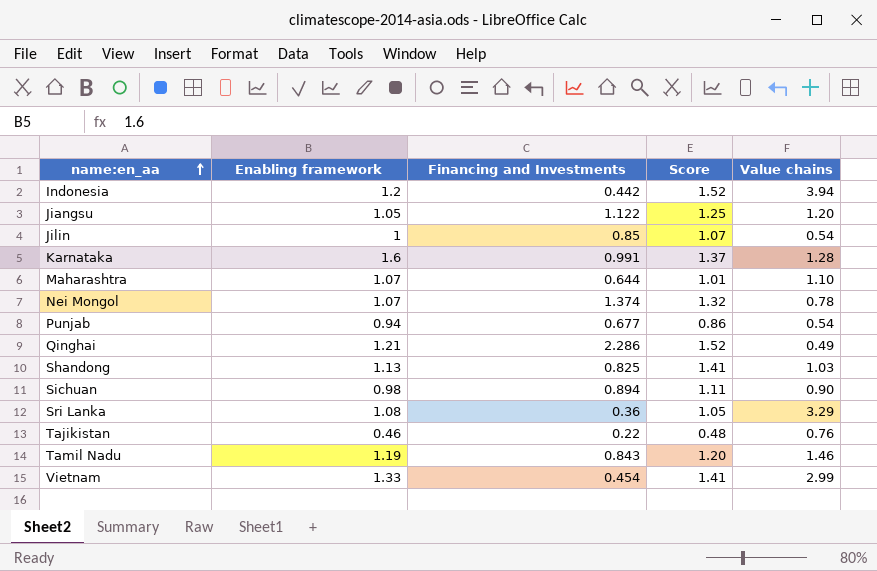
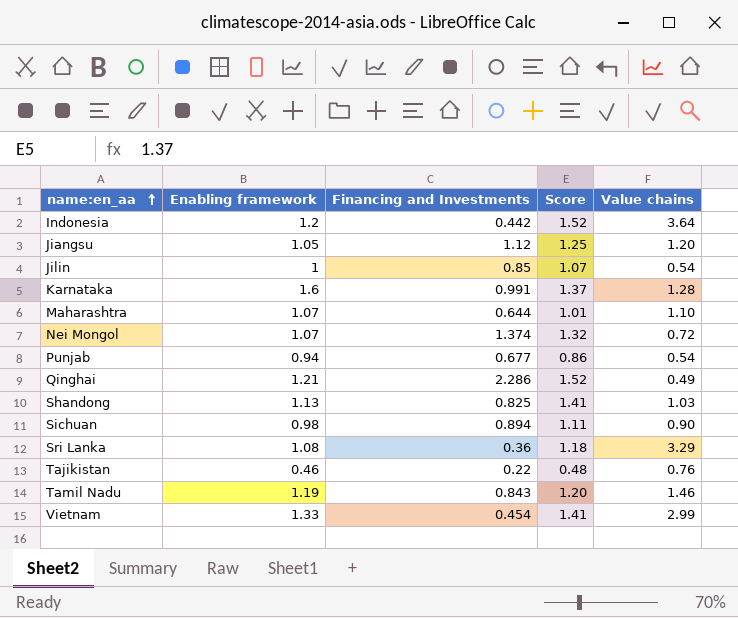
Indonesia | Value chains: 3.94 -> 3.64
Jiangsu | Financing and Investments: 1.122 -> 1.12
Nei Mongol | Value chains: 0.78 -> 0.72
Sri Lanka | Score: 1.05 -> 1.18

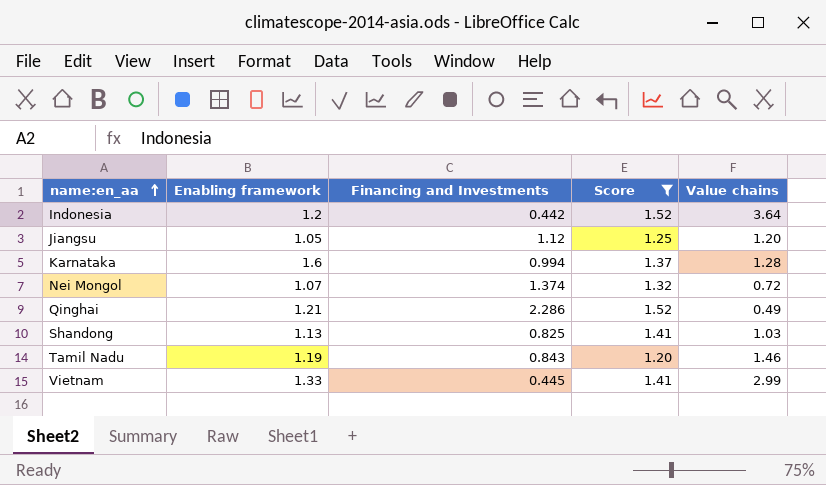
filter: none -> Score >= 1.20
Karnataka | Financing and Investments: 0.991 -> 0.994
Vietnam | Financing and Investments: 0.454 -> 0.445

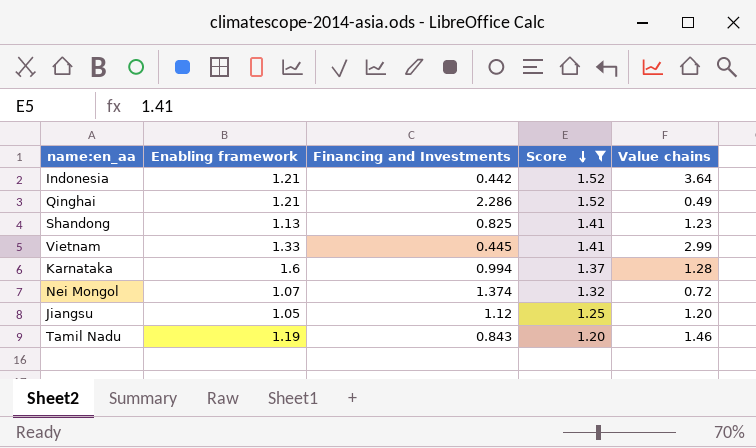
row order: name:en_aa ascending -> Score descending
Indonesia | Enabling framework: 1.2 -> 1.21
Shandong | Value chains: 1.03 -> 1.23

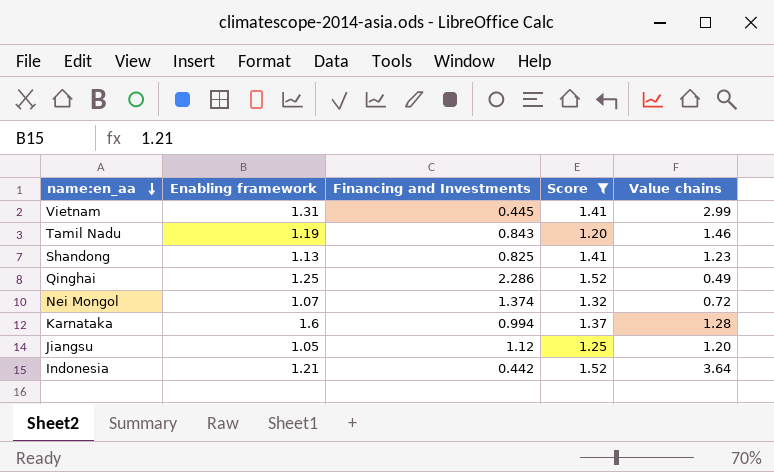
row order: Score descending -> name:en_aa descending
Vietnam | Enabling framework: 1.33 -> 1.31
Qinghai | Enabling framework: 1.21 -> 1.25

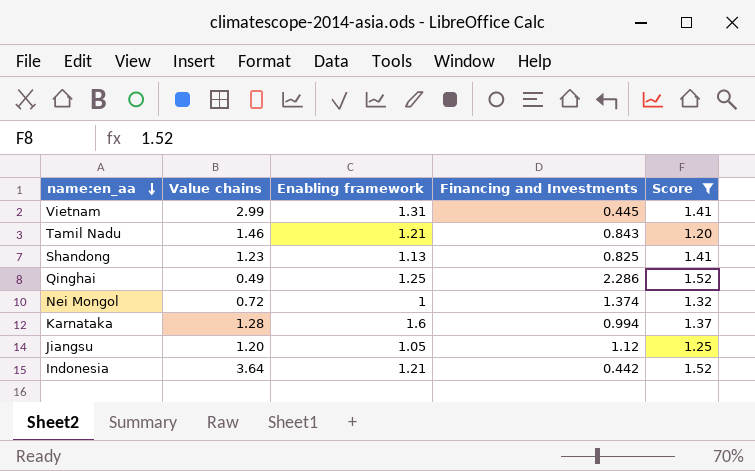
column Value chains | position: 5 -> 2
Tamil Nadu | Enabling framework: 1.19 -> 1.21
Nei Mongol | Enabling framework: 1.07 -> 1

